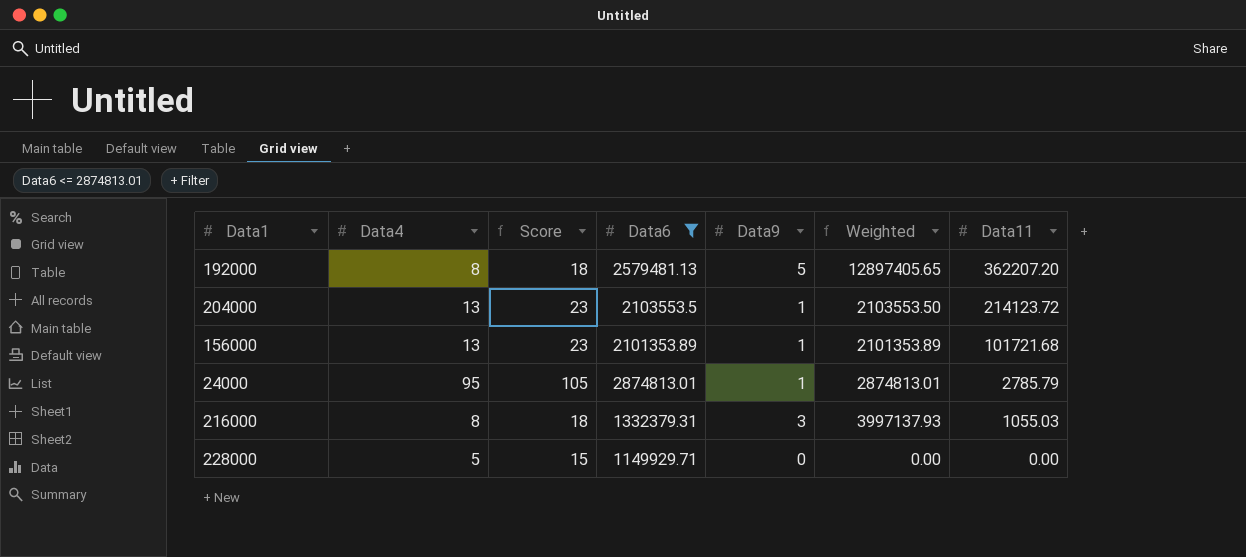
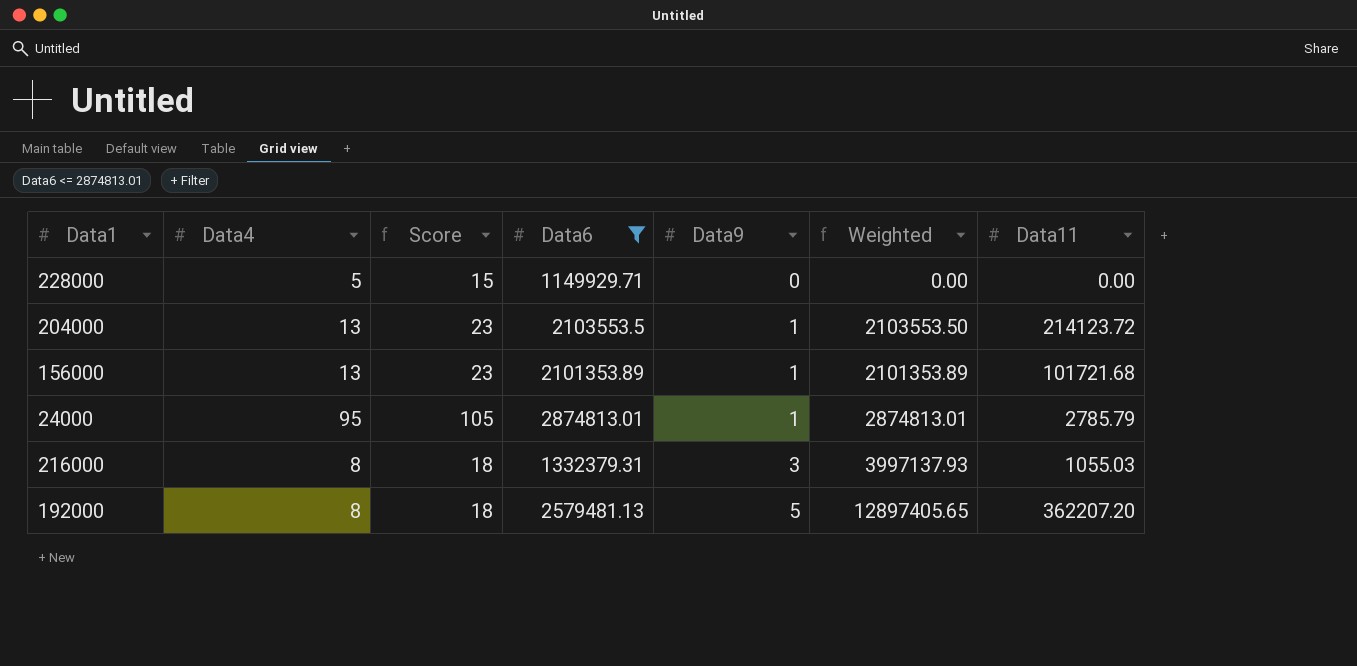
row order: Data11 descending -> Data9 ascending

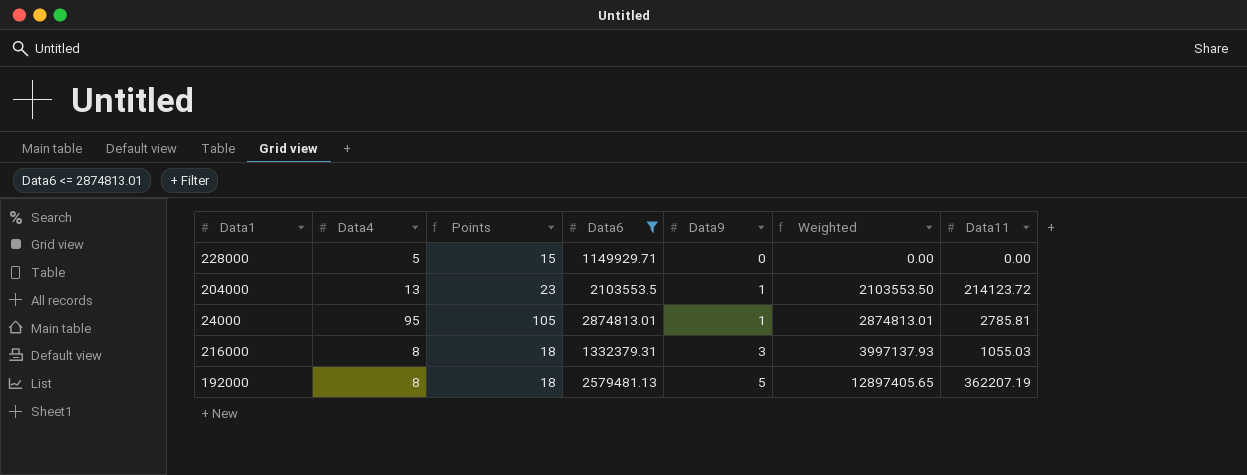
column name: Score -> Points
row 156000: 13 | 23 | 2101353.89 | 1 | 2101353.89 | 101721.68 -> none
24000 | Data11: 2785.79 -> 2785.81
192000 | Data11: 362207.20 -> 362207.19

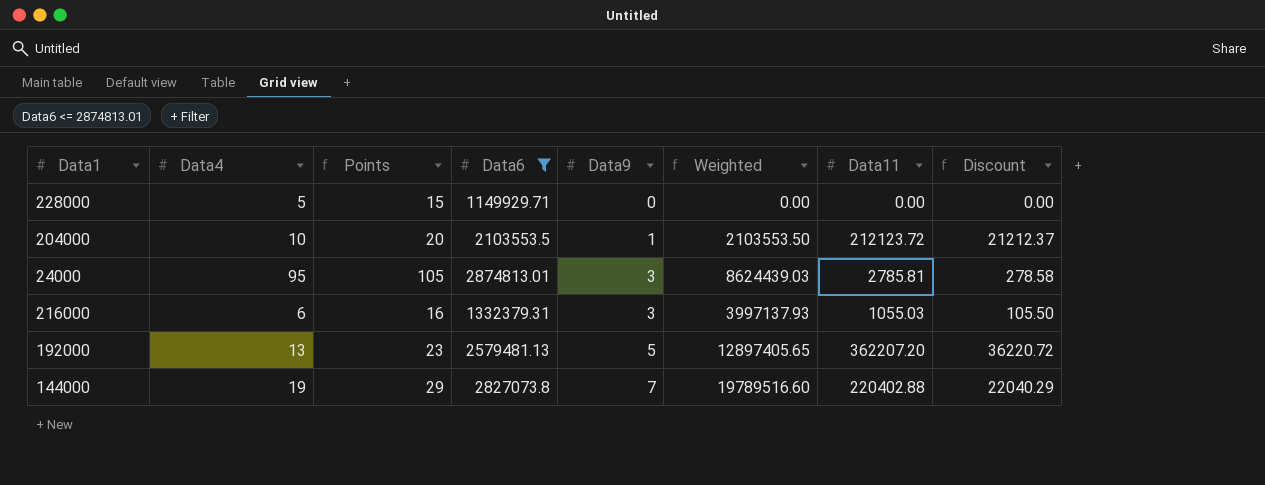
column Discount | formula: none -> [Data11] * 0.1
204000 | Data4: 13 -> 10
204000 | Points: 23 -> 20
204000 | Data11: 214123.72 -> 212123.72
24000 | Data9: 1 -> 3
24000 | Weighted: 2874813.01 -> 8624439.03
216000 | Data4: 8 -> 6
216000 | Points: 18 -> 16
192000 | Data4: 8 -> 13
192000 | Points: 18 -> 23
192000 | Data11: 362207.19 -> 362207.20
row 144000: none -> 19 | 29 | 2827073.8 | 7 | 19789516.60 | 220402.88 | 22040.29

